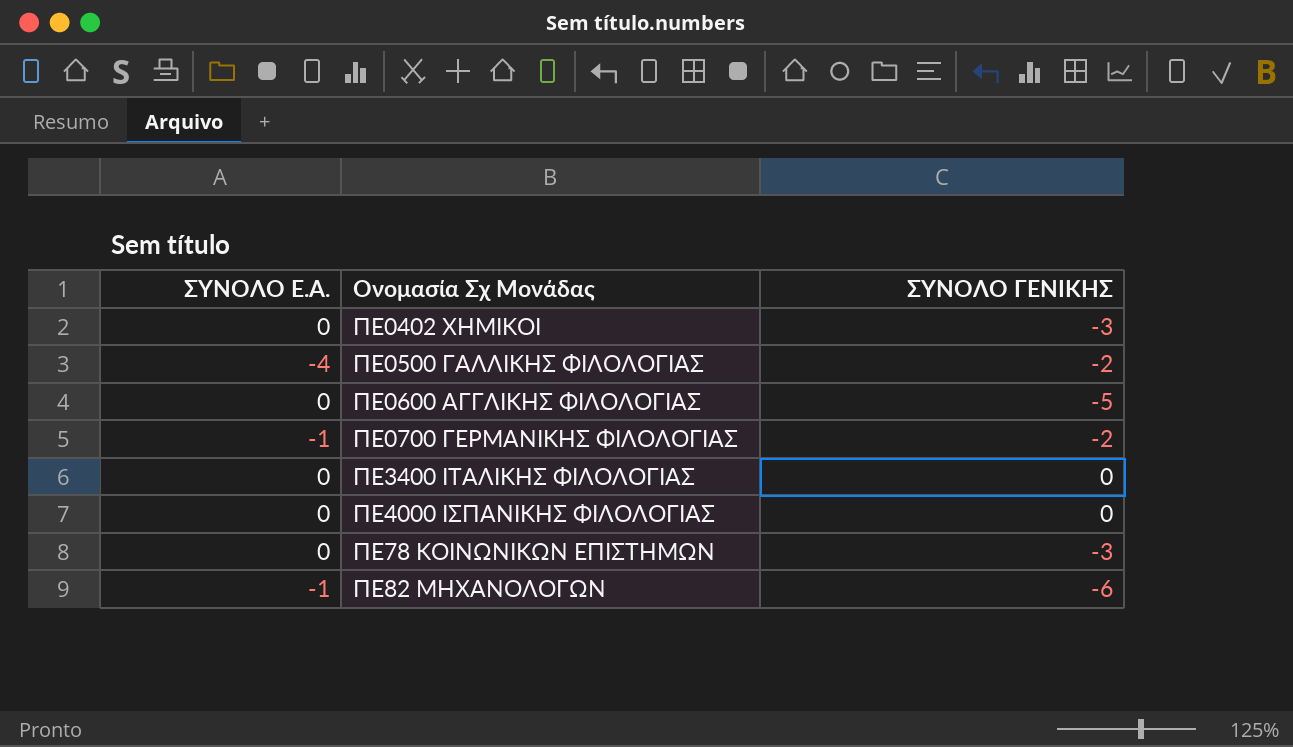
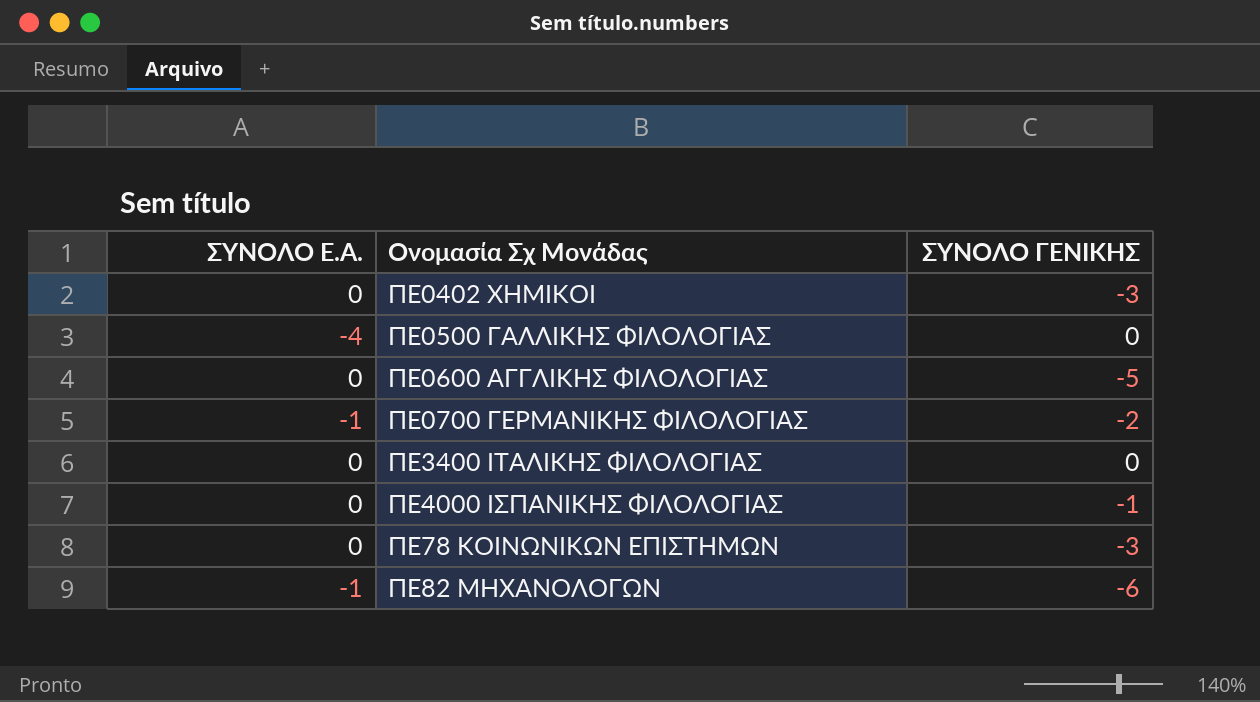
ΠΕ0500 ΓΑΛΛΙΚΗΣ ΦΙΛΟΛΟΓΙΑΣ | ΣΥΝΟΛΟ ΓΕΝΙΚΗΣ: -2 -> 0
ΠΕ4000 ΙΣΠΑΝΙΚΗΣ ΦΙΛΟΛΟΓΙΑΣ | ΣΥΝΟΛΟ ΓΕΝΙΚΗΣ: 0 -> -1

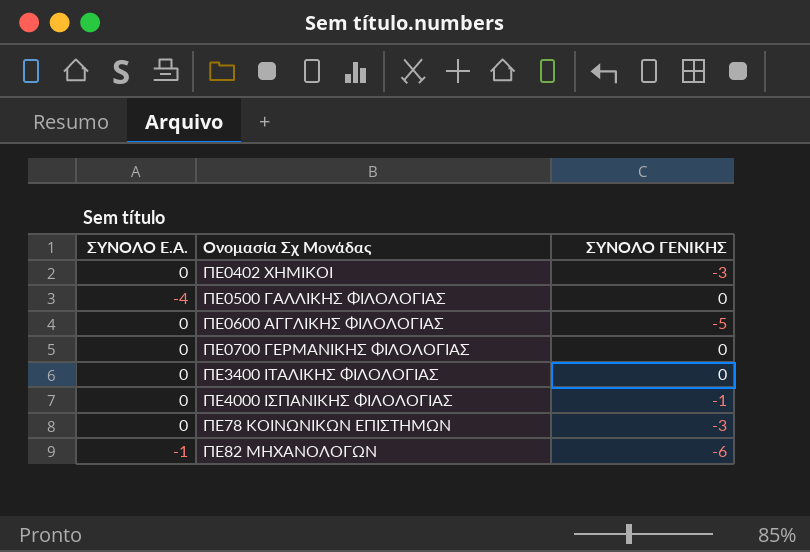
ΠΕ0700 ΓΕΡΜΑΝΙΚΗΣ ΦΙΛΟΛΟΓΙΑΣ | ΣΥΝΟΛΟ Ε.Α.: -1 -> 0
ΠΕ0700 ΓΕΡΜΑΝΙΚΗΣ ΦΙΛΟΛΟΓΙΑΣ | ΣΥΝΟΛΟ ΓΕΝΙΚΗΣ: -2 -> 0

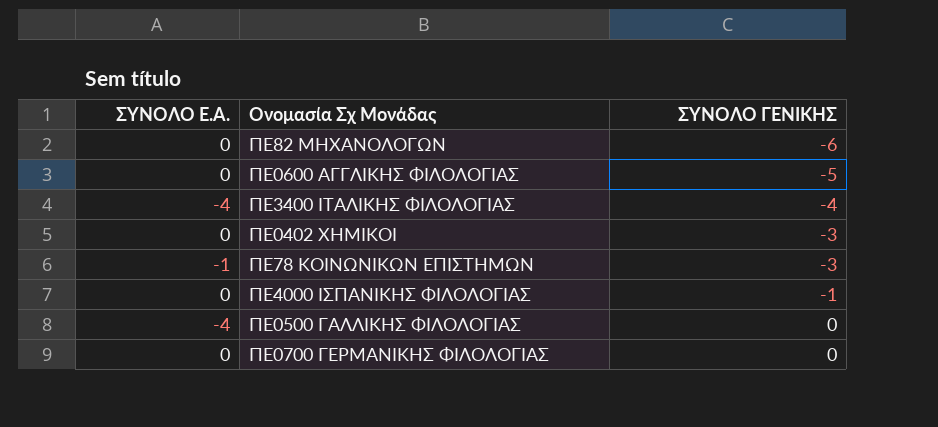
row order: none -> ΣΥΝΟΛΟ ΓΕΝΙΚΗΣ ascending
ΠΕ82 ΜΗΧΑΝΟΛΟΓΩΝ | ΣΥΝΟΛΟ Ε.Α.: -1 -> 0
ΠΕ3400 ΙΤΑΛΙΚΗΣ ΦΙΛΟΛΟΓΙΑΣ | ΣΥΝΟΛΟ Ε.Α.: 0 -> -4
ΠΕ3400 ΙΤΑΛΙΚΗΣ ΦΙΛΟΛΟΓΙΑΣ | ΣΥΝΟΛΟ ΓΕΝΙΚΗΣ: 0 -> -4
ΠΕ78 ΚΟΙΝΩΝΙΚΩΝ ΕΠΙΣΤΗΜΩΝ | ΣΥΝΟΛΟ Ε.Α.: 0 -> -1

